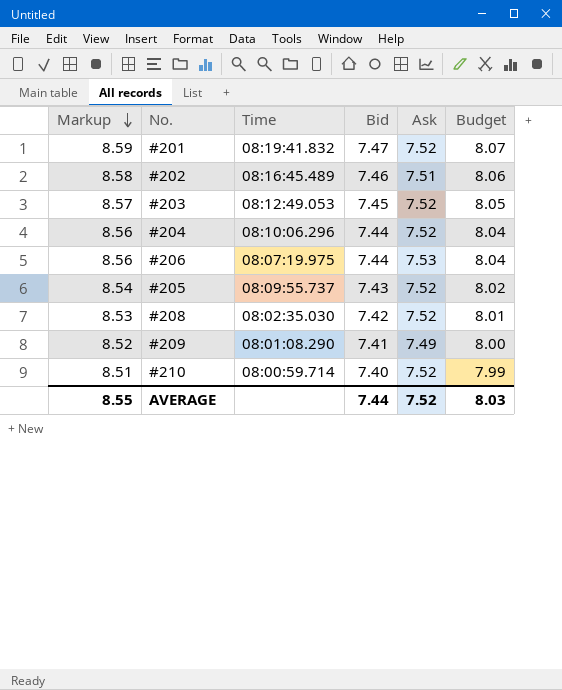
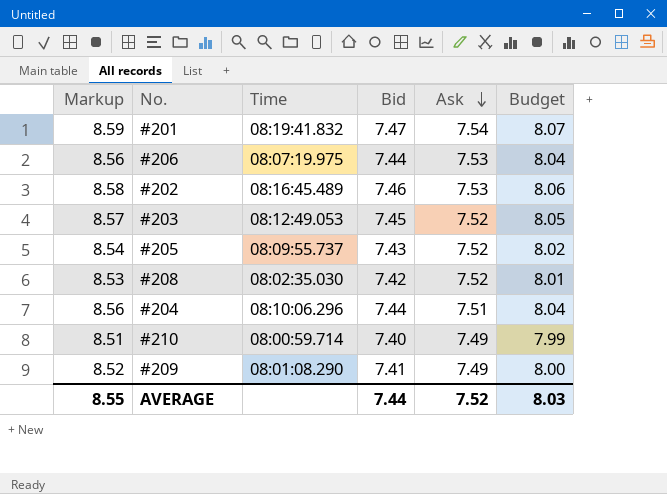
row order: Markup descending -> Ask descending
#201 | Ask: 7.52 -> 7.54
#202 | Ask: 7.51 -> 7.53
#204 | Ask: 7.52 -> 7.51
#210 | Ask: 7.52 -> 7.49

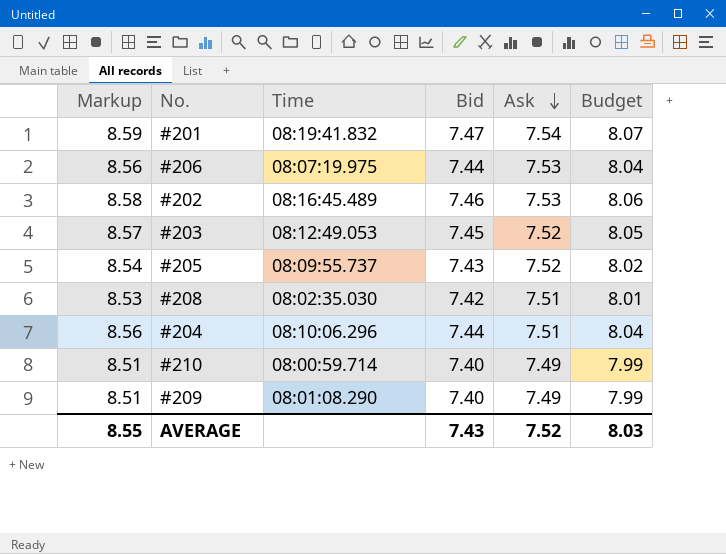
#208 | Ask: 7.52 -> 7.51
#209 | Markup: 8.52 -> 8.51
#209 | Bid: 7.41 -> 7.40
#209 | Budget: 8.00 -> 7.99
AVERAGE | Bid: 7.44 -> 7.43

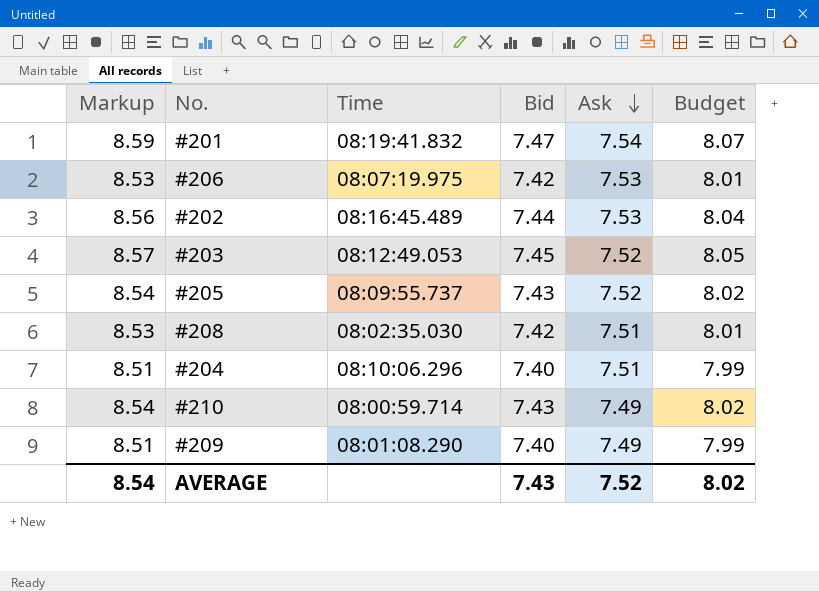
#206 | Markup: 8.56 -> 8.53
#206 | Bid: 7.44 -> 7.42
#206 | Budget: 8.04 -> 8.01
#202 | Markup: 8.58 -> 8.56
#202 | Bid: 7.46 -> 7.44
#202 | Budget: 8.06 -> 8.04
#204 | Markup: 8.56 -> 8.51
#204 | Bid: 7.44 -> 7.40
#204 | Budget: 8.04 -> 7.99
#210 | Markup: 8.51 -> 8.54
#210 | Bid: 7.40 -> 7.43
#210 | Budget: 7.99 -> 8.02
AVERAGE | Markup: 8.55 -> 8.54
AVERAGE | Budget: 8.03 -> 8.02

